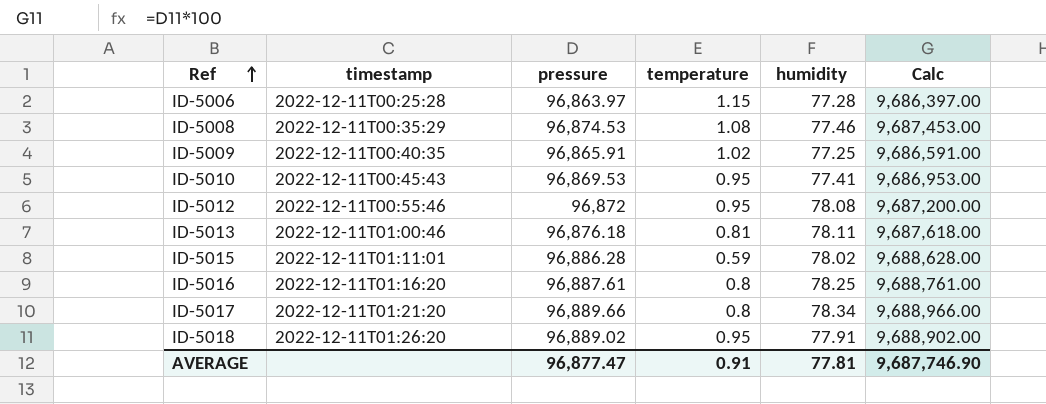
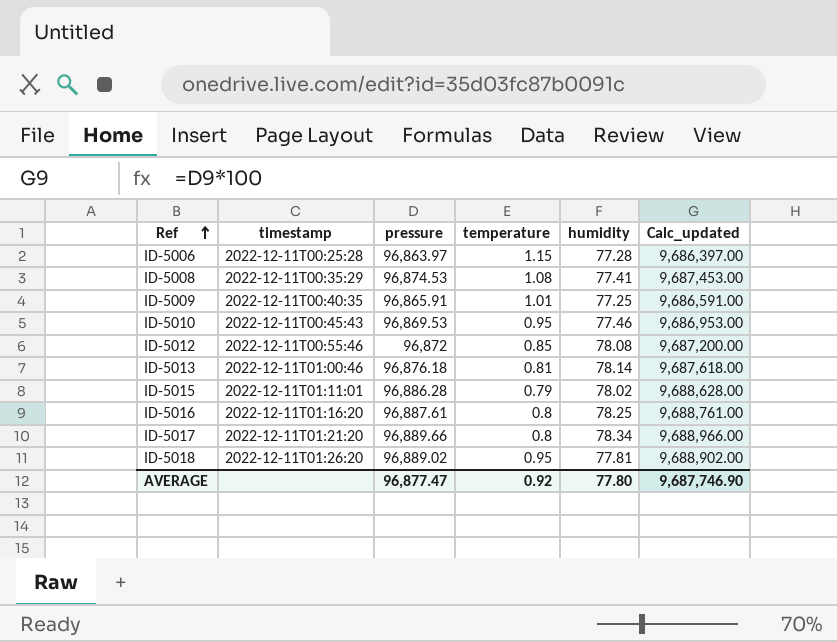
column name: Calc -> Calc_updated
ID-5008 | humidity: 77.46 -> 77.41
ID-5009 | temperature: 1.02 -> 1.01
ID-5010 | humidity: 77.41 -> 77.46
ID-5012 | temperature: 0.95 -> 0.85
ID-5013 | humidity: 78.11 -> 78.14
ID-5015 | temperature: 0.59 -> 0.79
ID-5018 | humidity: 77.91 -> 77.81
AVERAGE | temperature: 0.91 -> 0.92
AVERAGE | humidity: 77.81 -> 77.80

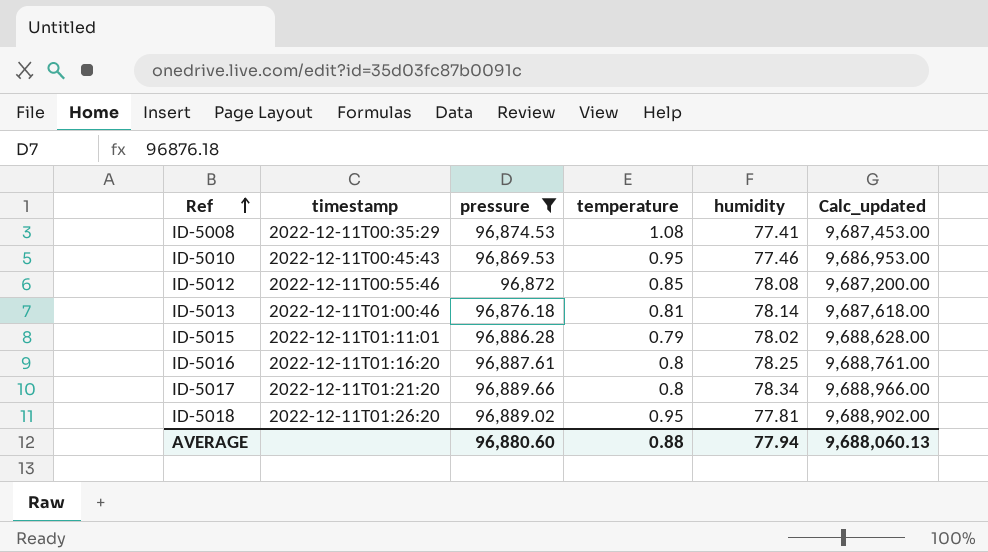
filter: none -> pressure >= 96,869.53
AVERAGE | pressure: 96,877.47 -> 96,880.60
AVERAGE | temperature: 0.92 -> 0.88
AVERAGE | humidity: 77.80 -> 77.94
AVERAGE | Calc_updated: 9,687,746.90 -> 9,688,060.13

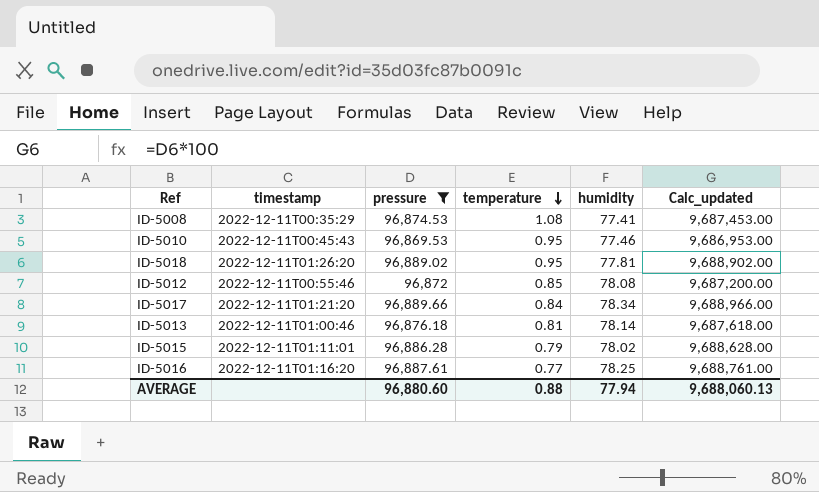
row order: Ref ascending -> temperature descending
ID-5017 | temperature: 0.8 -> 0.84
ID-5016 | temperature: 0.8 -> 0.77

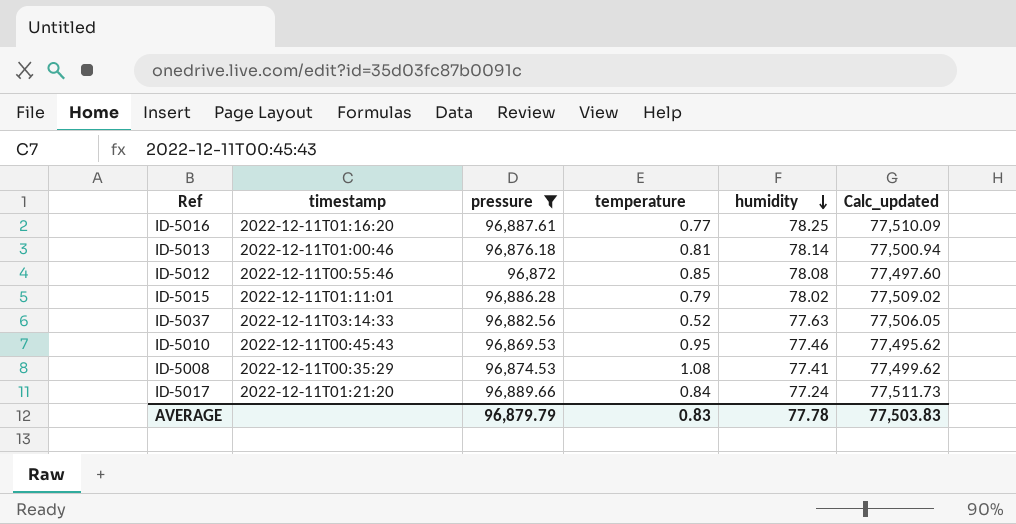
row order: temperature descending -> humidity descending
column Calc_updated | formula: [pressure] * 100 -> [pressure] * 0.8
row ID-5018: 2022-12-11T01:26:20 | 96,889.02 | 0.95 | 77.81 | 9,688,902.00 -> none
row ID-5037: none -> 2022-12-11T03:14:33 | 96,882.56 | 0.52 | 77.63 | 77,506.05
ID-5017 | humidity: 78.34 -> 77.24
AVERAGE | pressure: 96,880.60 -> 96,879.79
AVERAGE | temperature: 0.88 -> 0.83
AVERAGE | humidity: 77.94 -> 77.78
AVERAGE | Calc_updated: 9,688,060.13 -> 77,503.83

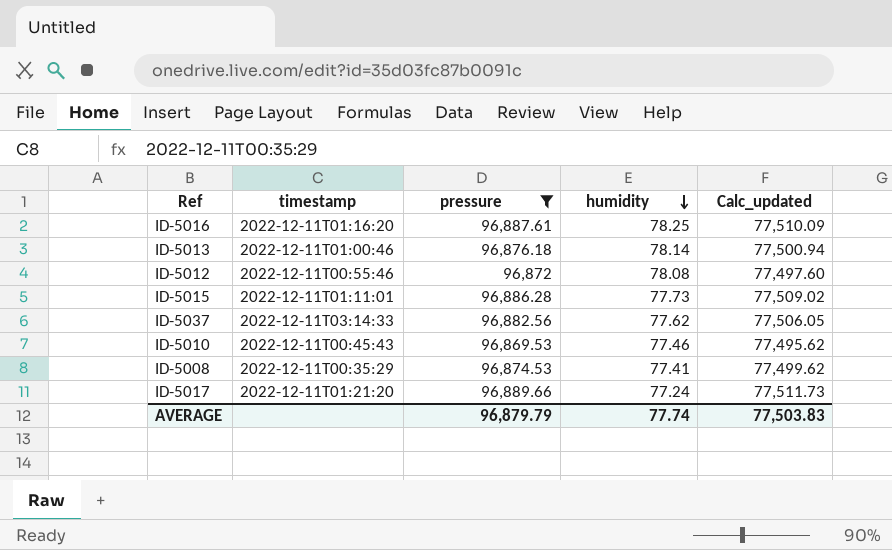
column temperature | position: 4 -> none
ID-5015 | humidity: 78.02 -> 77.73
ID-5037 | humidity: 77.63 -> 77.62
AVERAGE | humidity: 77.78 -> 77.74

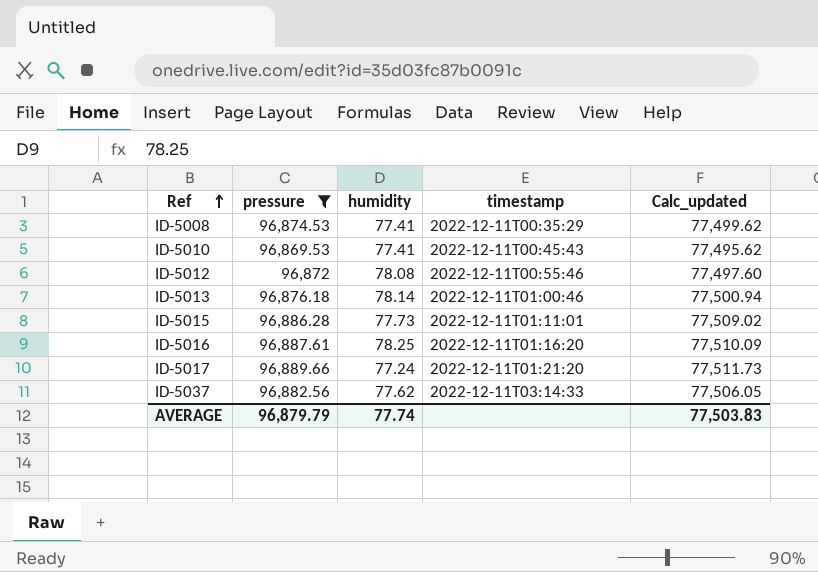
row order: humidity descending -> Ref ascending
column timestamp | position: 2 -> 4
ID-5010 | humidity: 77.46 -> 77.41

